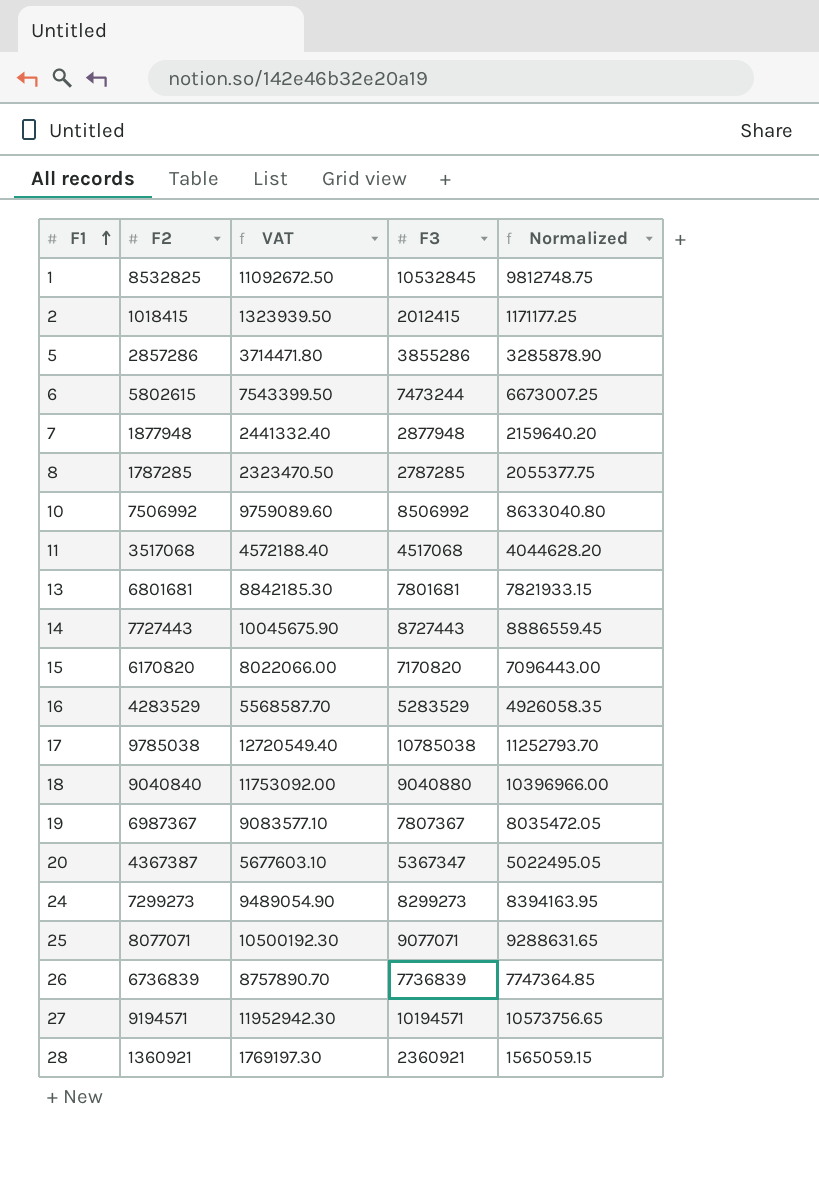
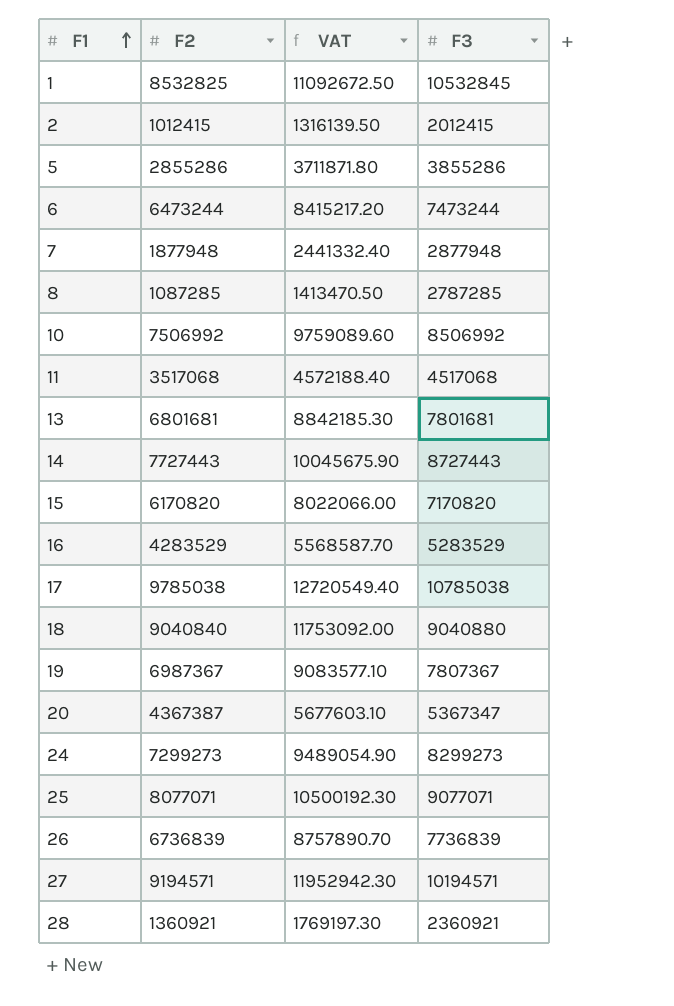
column Normalized | formula: [F2] * 1.15 -> none
2 | F2: 1018415 -> 1012415
2 | VAT: 1323939.50 -> 1316139.50
5 | F2: 2857286 -> 2855286
5 | VAT: 3714471.80 -> 3711871.80
6 | F2: 5802615 -> 6473244
6 | VAT: 7543399.50 -> 8415217.20
8 | F2: 1787285 -> 1087285
8 | VAT: 2323470.50 -> 1413470.50

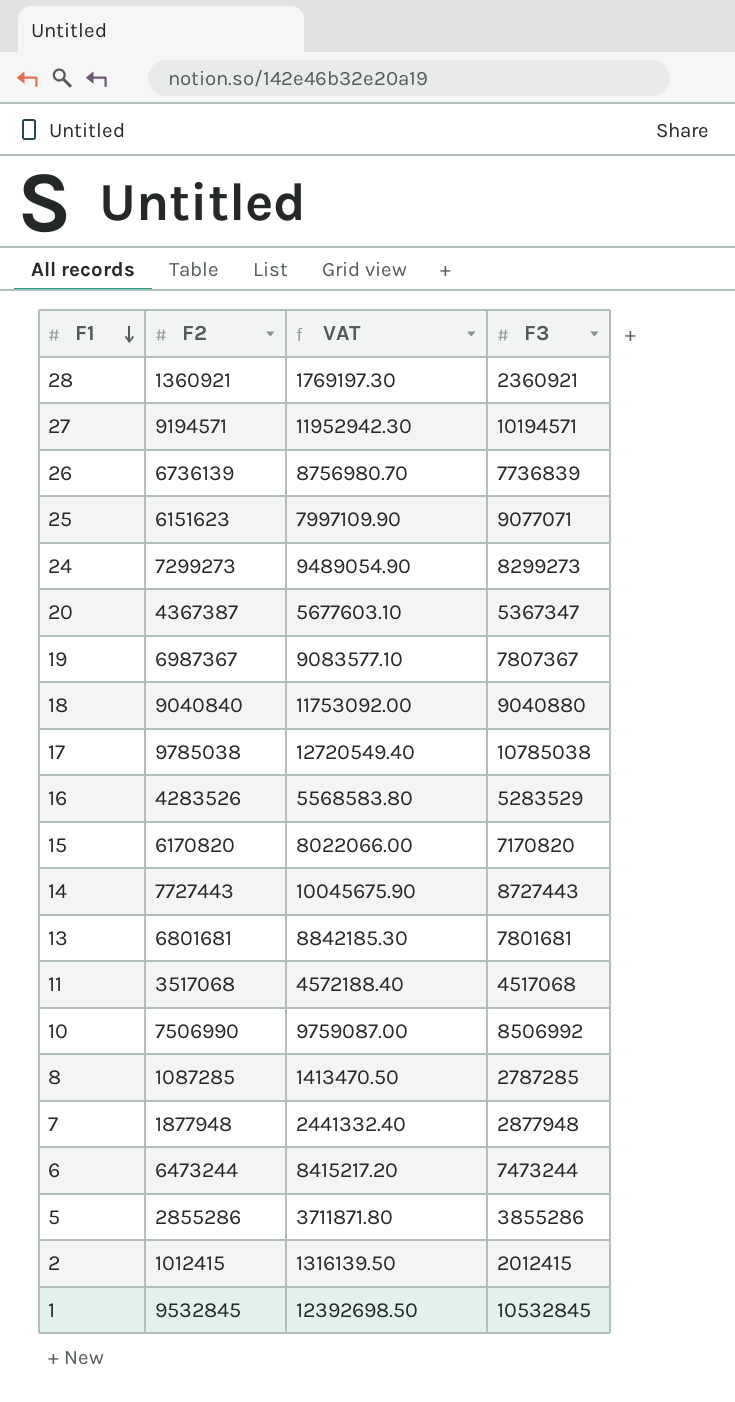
row order: F1 ascending -> F1 descending
26 | F2: 6736839 -> 6736139
26 | VAT: 8757890.70 -> 8756980.70
25 | F2: 8077071 -> 6151623
25 | VAT: 10500192.30 -> 7997109.90
16 | F2: 4283529 -> 4283526
16 | VAT: 5568587.70 -> 5568583.80
10 | F2: 7506992 -> 7506990
10 | VAT: 9759089.60 -> 9759087.00
1 | F2: 8532825 -> 9532845
1 | VAT: 11092672.50 -> 12392698.50

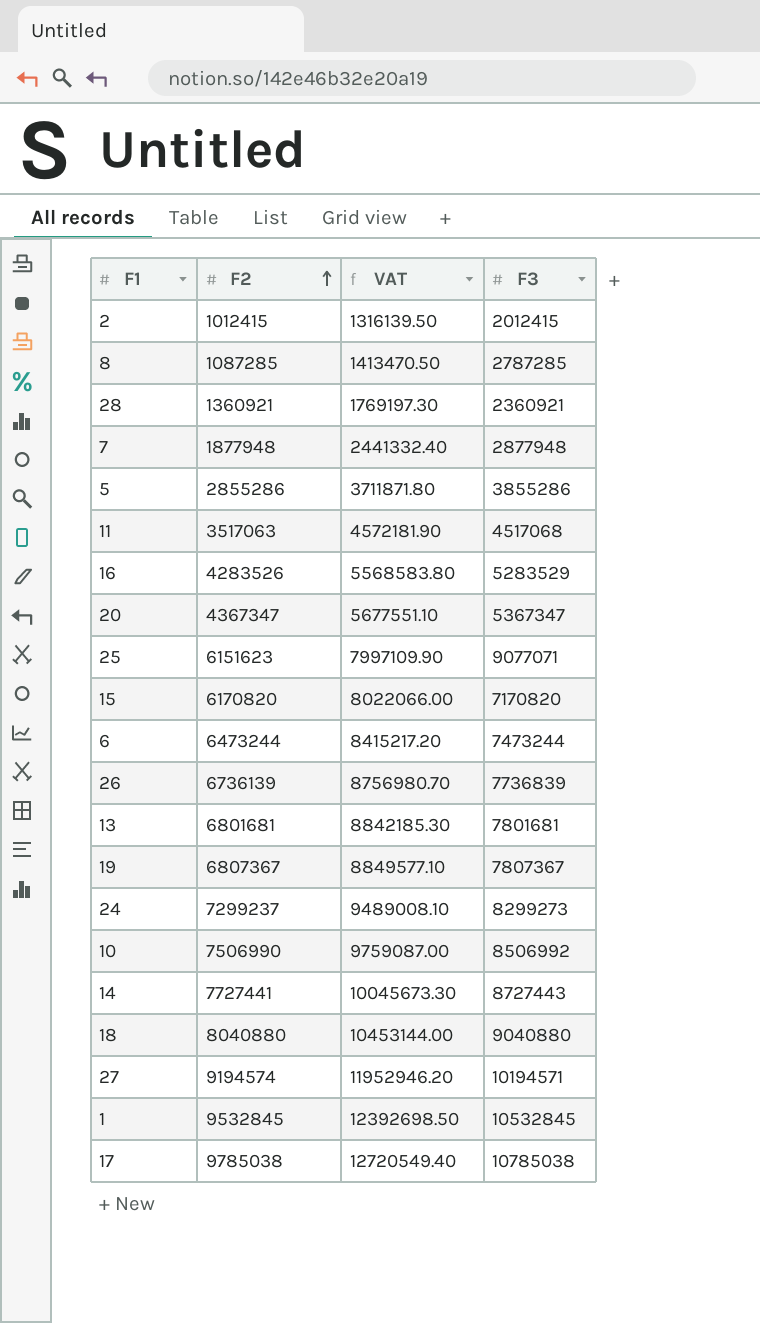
row order: F1 descending -> F2 ascending
11 | F2: 3517068 -> 3517063
11 | VAT: 4572188.40 -> 4572181.90
20 | F2: 4367387 -> 4367347
20 | VAT: 5677603.10 -> 5677551.10
19 | F2: 6987367 -> 6807367
19 | VAT: 9083577.10 -> 8849577.10
24 | F2: 7299273 -> 7299237
24 | VAT: 9489054.90 -> 9489008.10
14 | F2: 7727443 -> 7727441
14 | VAT: 10045675.90 -> 10045673.30
18 | F2: 9040840 -> 8040880
18 | VAT: 11753092.00 -> 10453144.00
27 | F2: 9194571 -> 9194574
27 | VAT: 11952942.30 -> 11952946.20

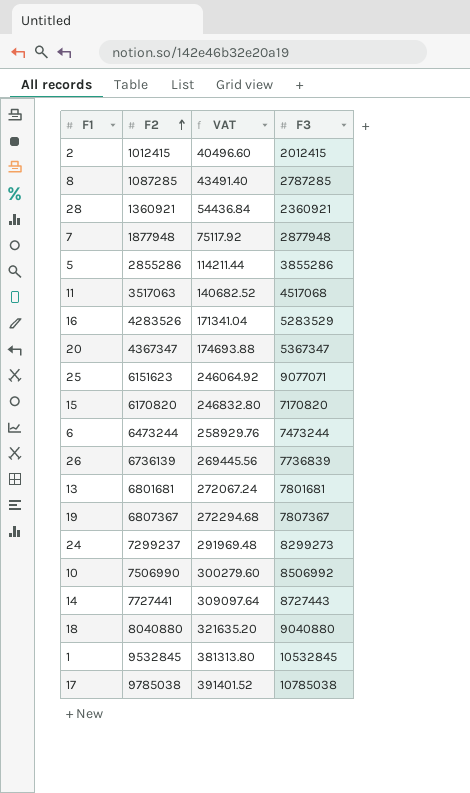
column VAT | formula: [F2] * 1.3 -> [F2] * 0.04
row 27: 9194574 | 11952946.20 | 10194571 -> none

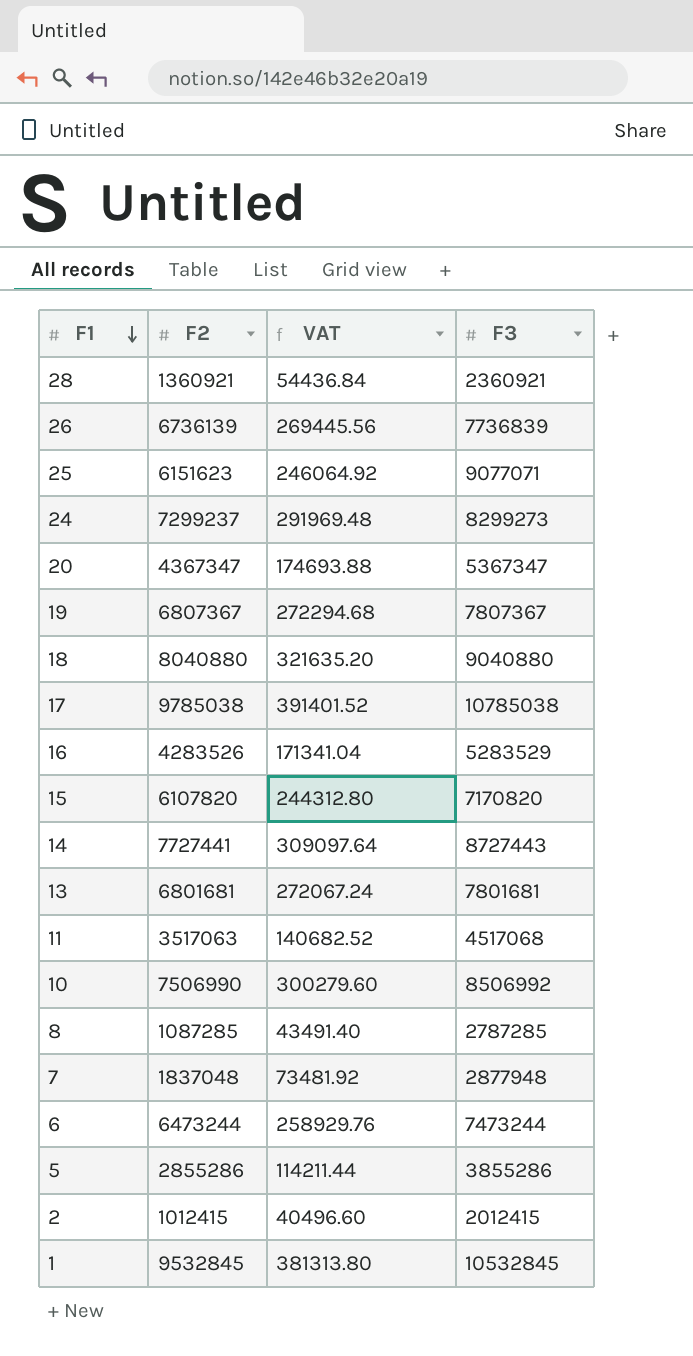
row order: F2 ascending -> F1 descending
15 | F2: 6170820 -> 6107820
15 | VAT: 246832.80 -> 244312.80
7 | F2: 1877948 -> 1837048
7 | VAT: 75117.92 -> 73481.92

